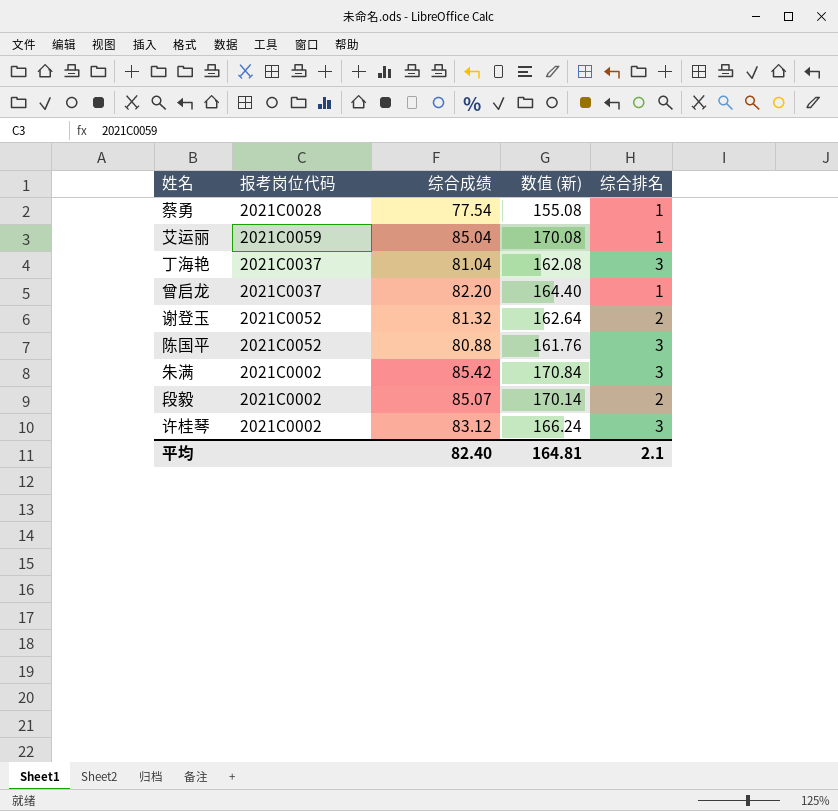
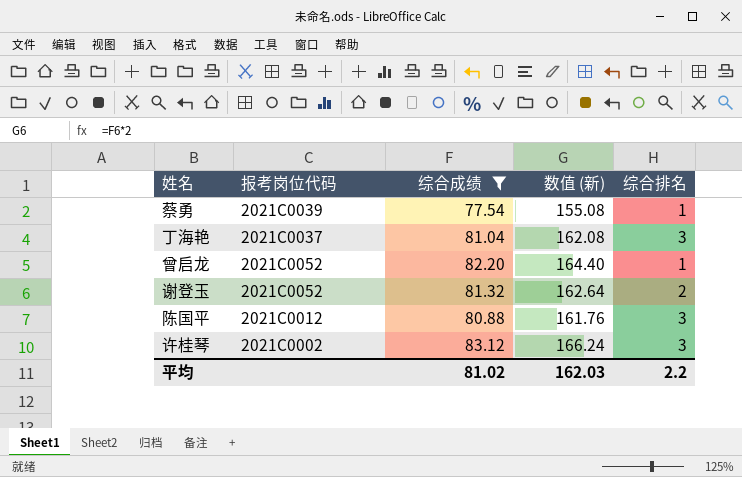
filter: none -> 综合成绩 <= 83.12
蔡勇 | 报考岗位代码: 2021C0028 -> 2021C0039
曾启龙 | 报考岗位代码: 2021C0037 -> 2021C0052
陈国平 | 报考岗位代码: 2021C0052 -> 2021C0012
平均 | 综合成绩: 82.40 -> 81.02
平均 | 数值 (新): 164.81 -> 162.03
平均 | 综合排名: 2.1 -> 2.2

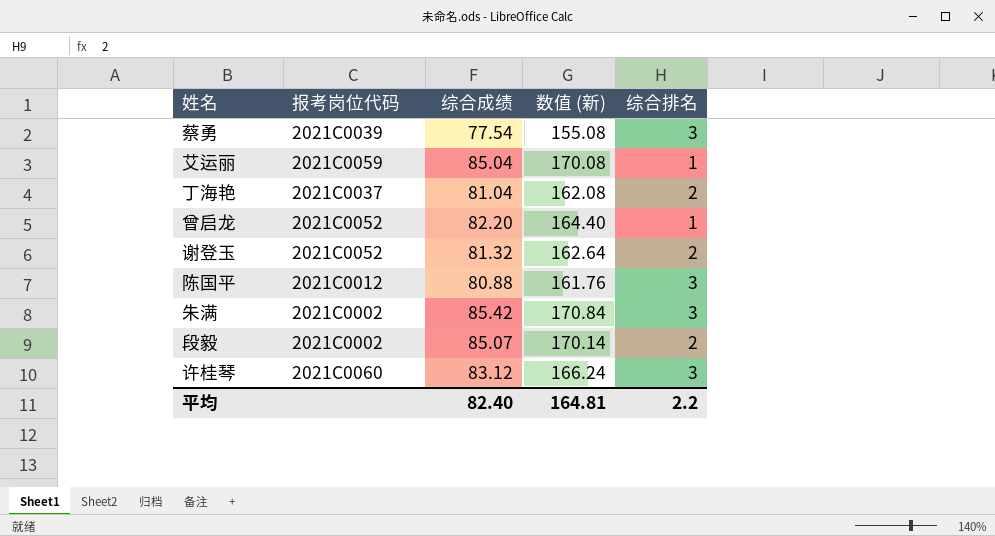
filter: 综合成绩 <= 83.12 -> none
蔡勇 | 综合排名: 1 -> 3
丁海艳 | 综合排名: 3 -> 2
许桂琴 | 报考岗位代码: 2021C0002 -> 2021C0060
平均 | 综合成绩: 81.02 -> 82.40
平均 | 数值 (新): 162.03 -> 164.81

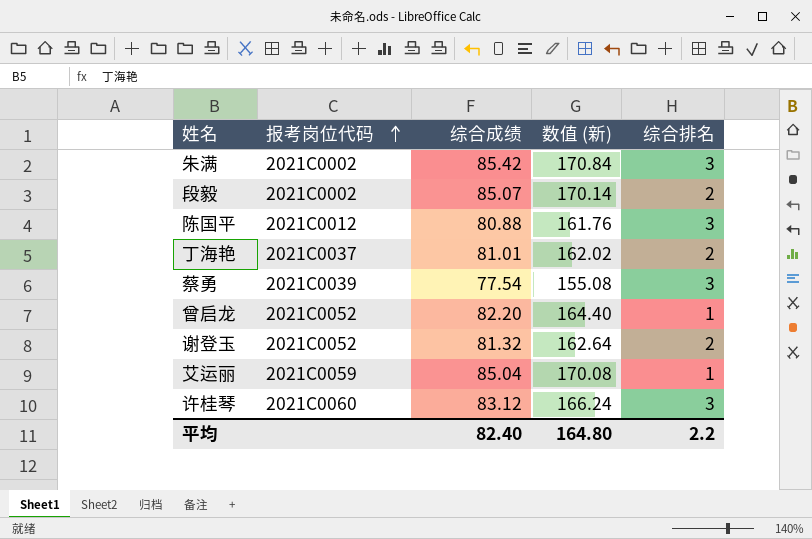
row order: none -> 报考岗位代码 ascending
丁海艳 | 综合成绩: 81.04 -> 81.01
丁海艳 | 数值 (新): 162.08 -> 162.02
平均 | 数值 (新): 164.81 -> 164.80

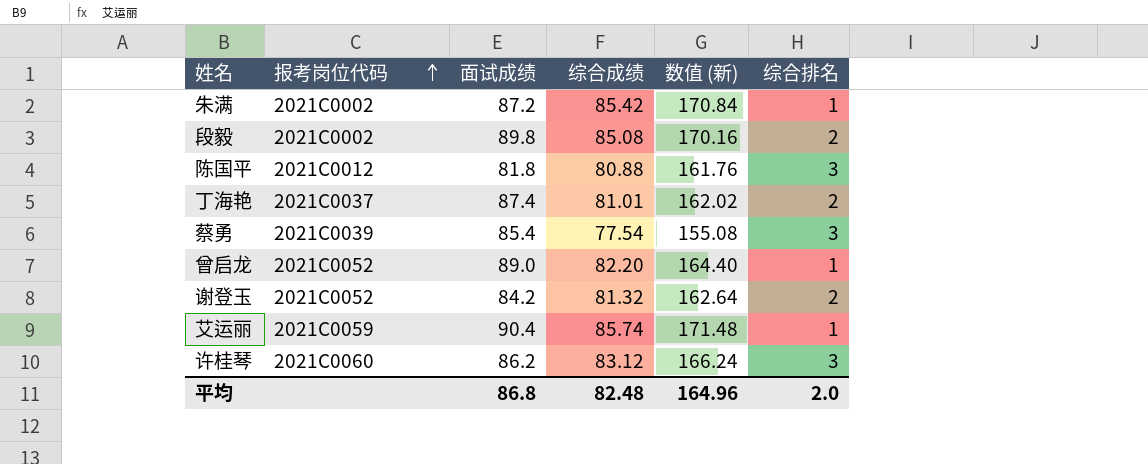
column 面试成绩 | position: none -> 3
朱满 | 综合排名: 3 -> 1
段毅 | 综合成绩: 85.07 -> 85.08
段毅 | 数值 (新): 170.14 -> 170.16
艾运丽 | 综合成绩: 85.04 -> 85.74
艾运丽 | 数值 (新): 170.08 -> 171.48
平均 | 综合成绩: 82.40 -> 82.48
平均 | 数值 (新): 164.80 -> 164.96
平均 | 综合排名: 2.2 -> 2.0

